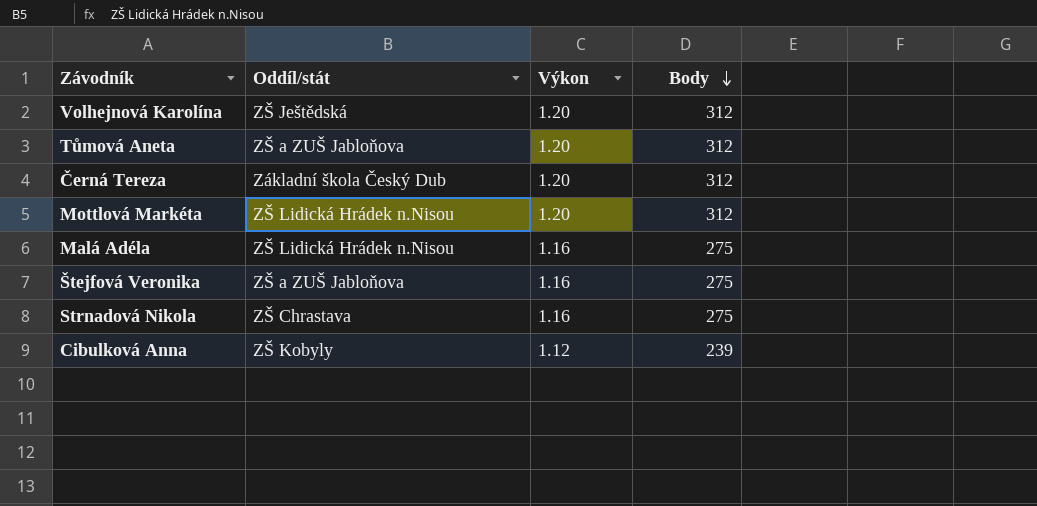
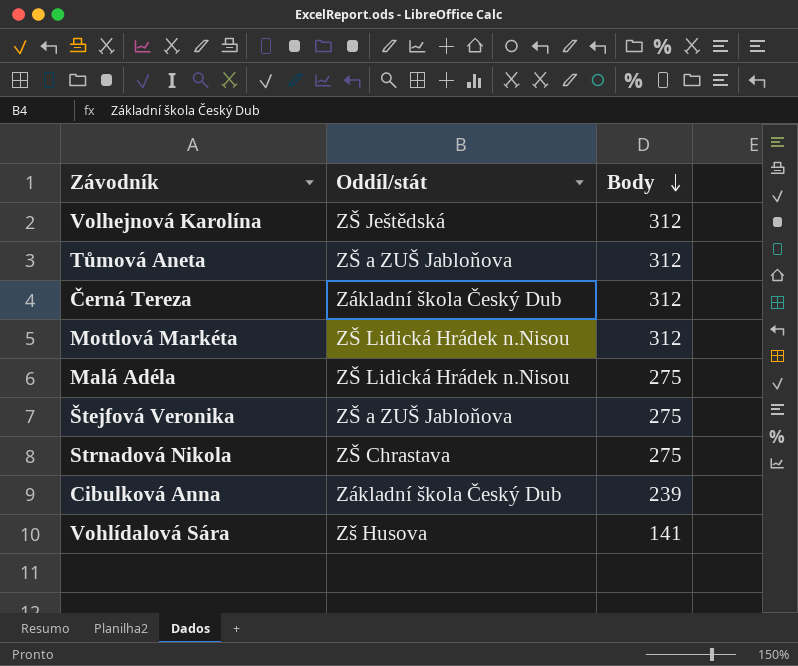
column Výkon | position: 3 -> none
Cibulková Anna | Oddíl/stát: ZŠ Kobyly -> Základní škola Český Dub
row Vohlídalová Sára: none -> Zš Husova | 141

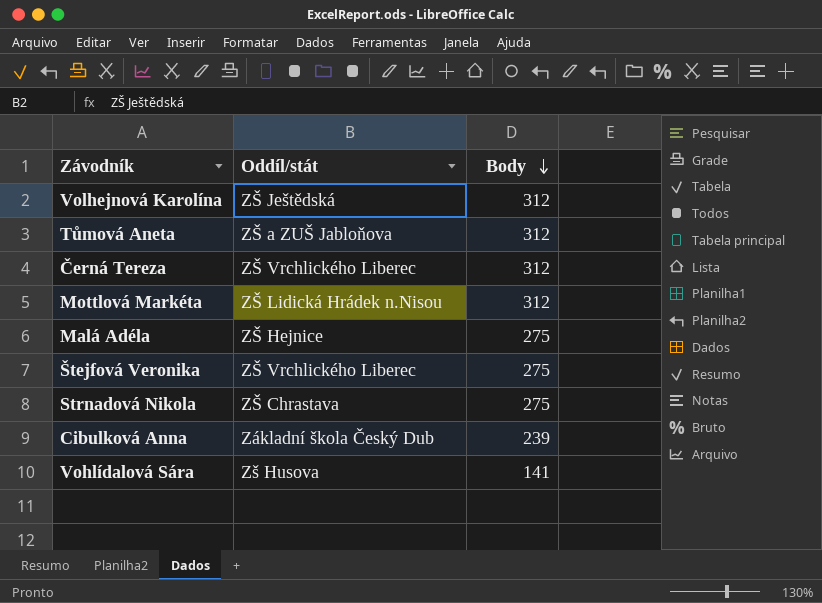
Černá Tereza | Oddíl/stát: Základní škola Český Dub -> ZŠ Vrchlického Liberec
Malá Adéla | Oddíl/stát: ZŠ Lidická Hrádek n.Nisou -> ZŠ Hejnice
Štejfová Veronika | Oddíl/stát: ZŠ a ZUŠ Jabloňova -> ZŠ Vrchlického Liberec

